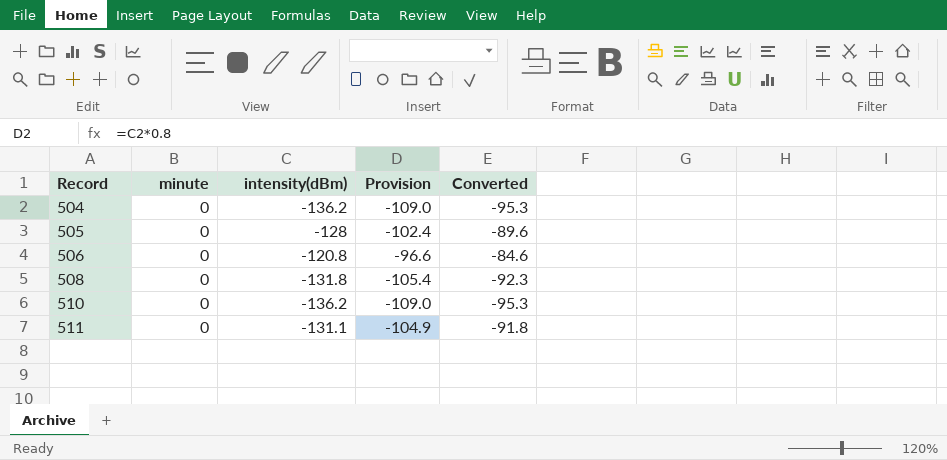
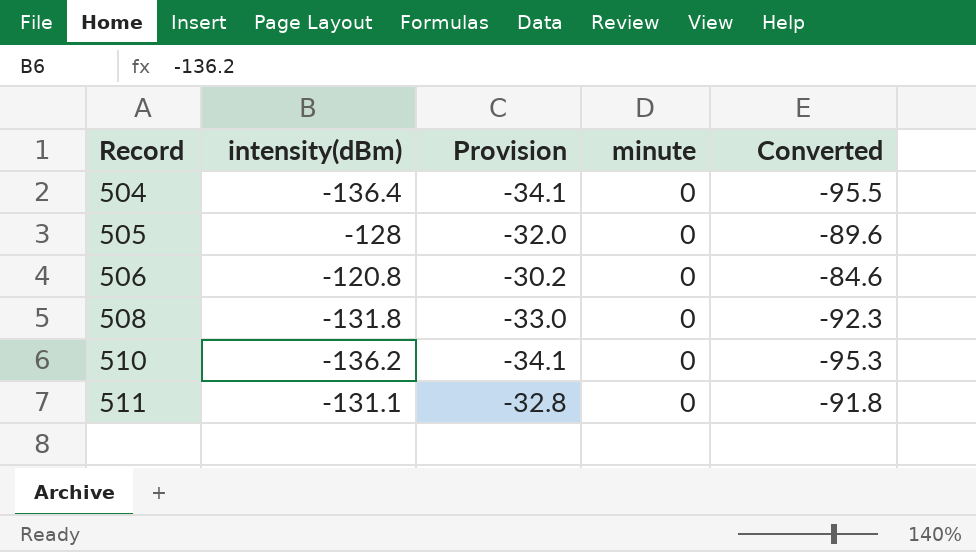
column Provision | formula: [intensity(dBm)] * 0.8 -> [intensity(dBm)] * 0.25
column minute | position: 2 -> 4
504 | intensity(dBm): -136.2 -> -136.4
504 | Converted: -95.3 -> -95.5

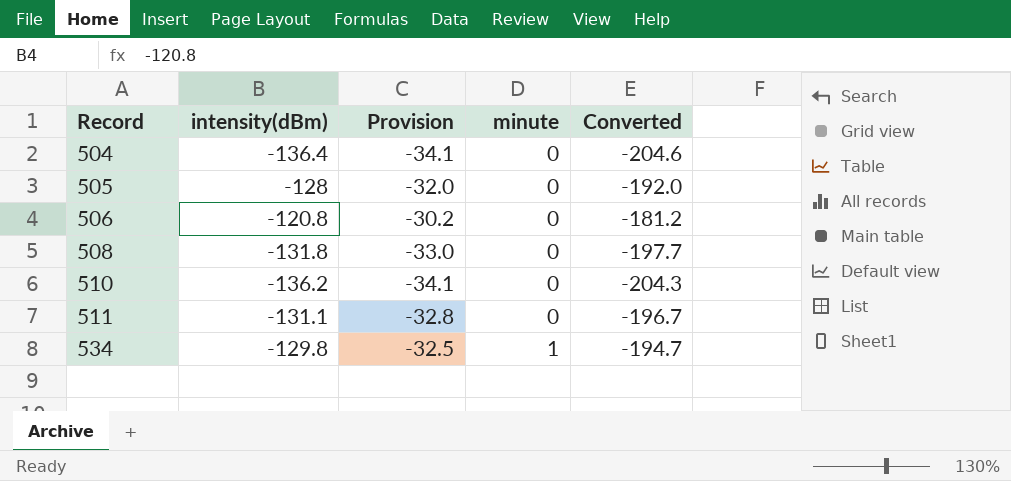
column Converted | formula: [intensity(dBm)] * 0.7 -> [intensity(dBm)] * 1.5
row 534: none -> -129.8 | -32.5 | 1 | -194.7

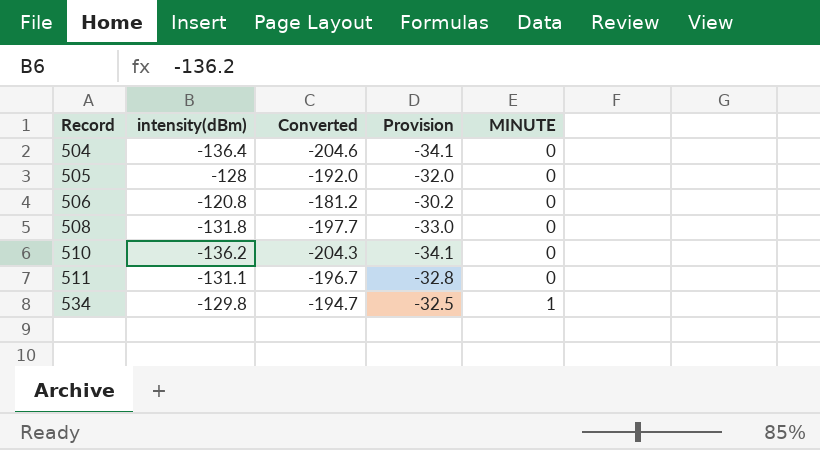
column Converted | position: 5 -> 3
column name: minute -> MINUTE

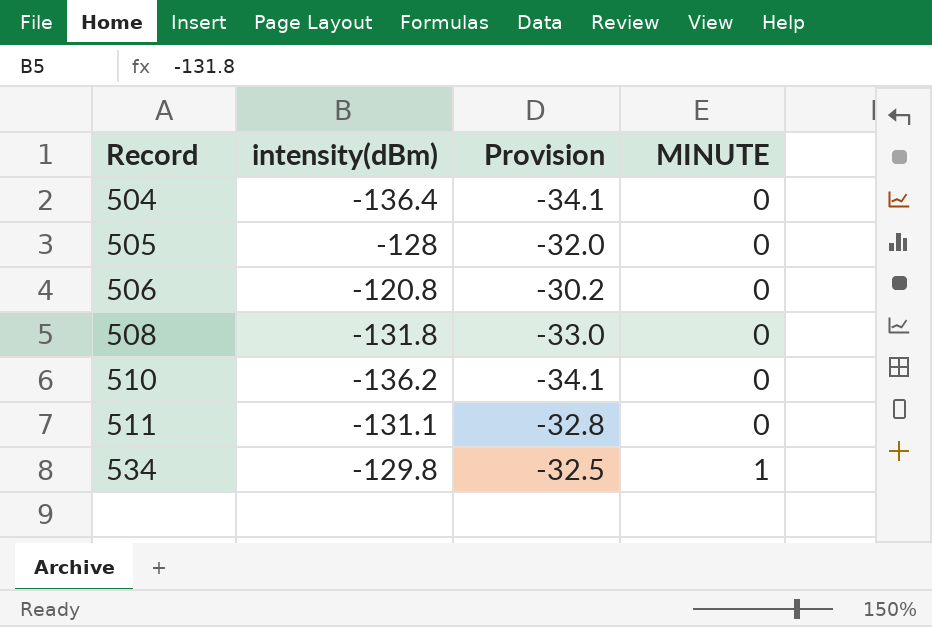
column Converted | formula: [intensity(dBm)] * 1.5 -> none

